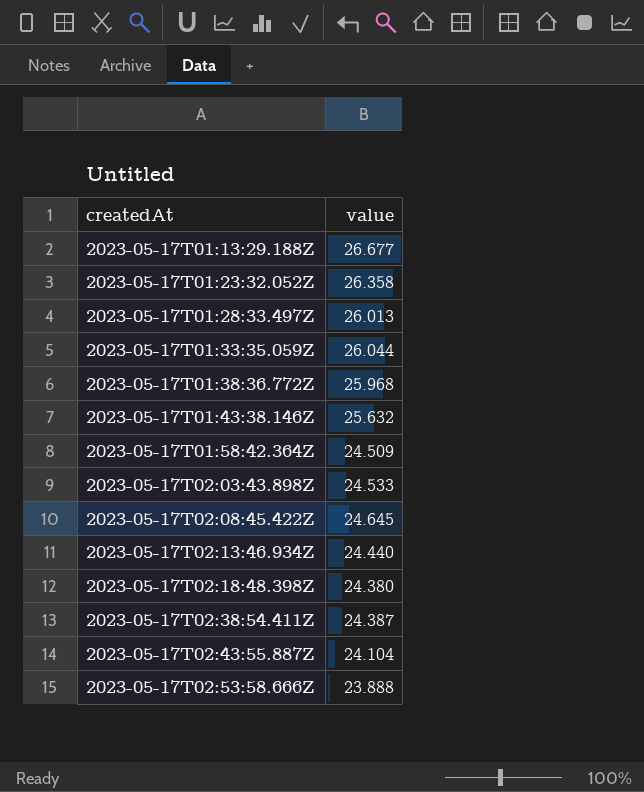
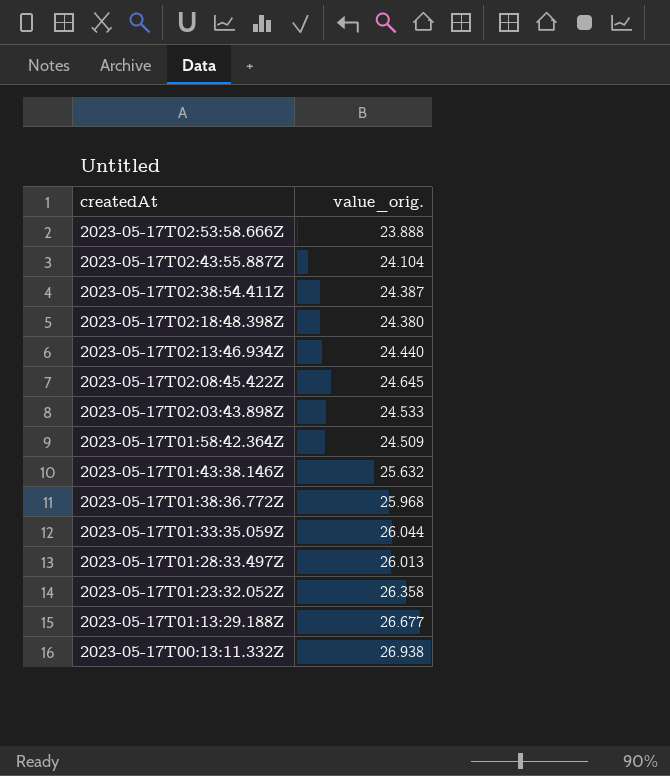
row order: createdAt ascending -> createdAt descending
column name: value -> value_orig.
row 2023-05-17T00:13:11.332Z: none -> 26.938

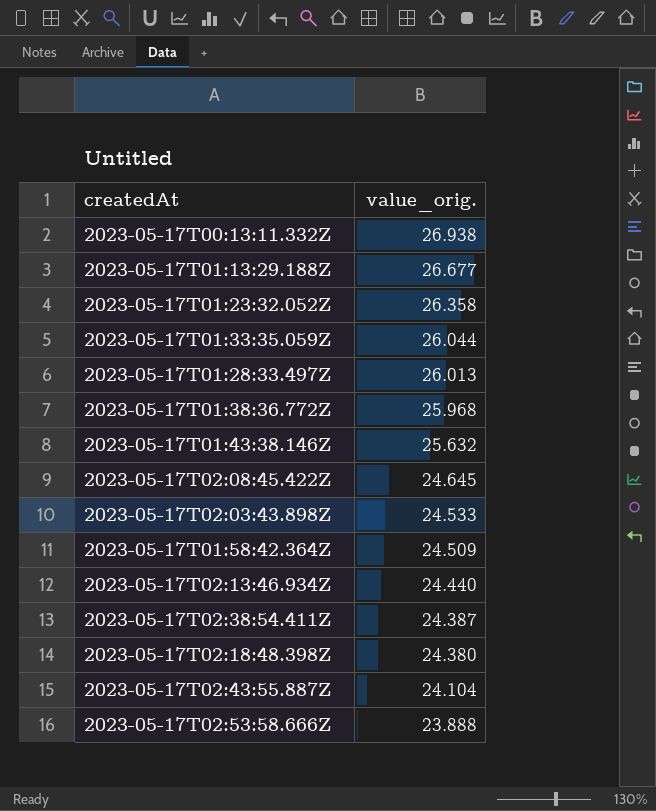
row order: createdAt descending -> value_orig. descending

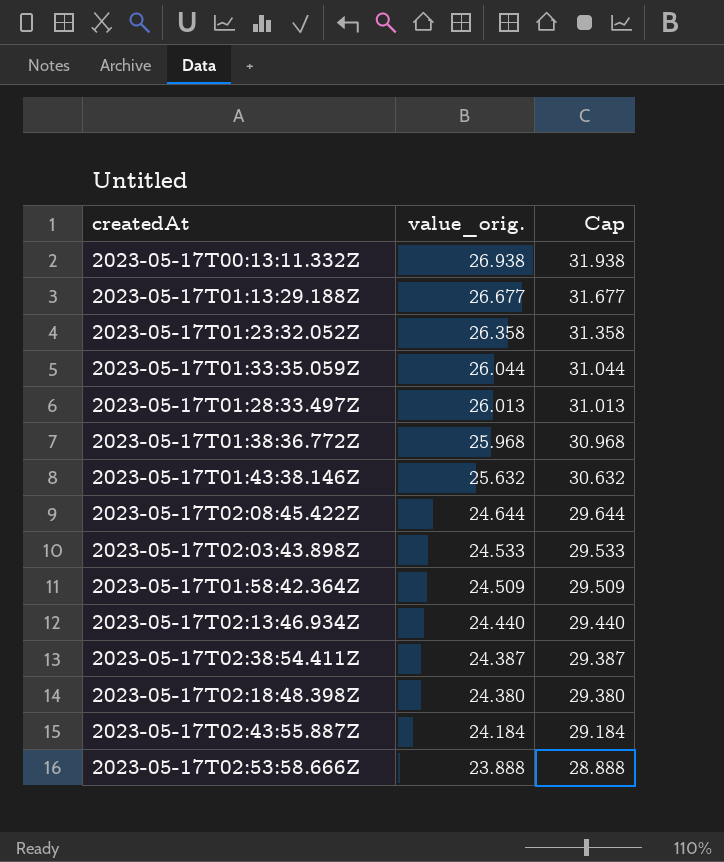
column Cap | formula: none -> [value_orig.] + 5
2023-05-17T02:08:45.422Z | value_orig.: 24.645 -> 24.644
2023-05-17T02:43:55.887Z | value_orig.: 24.104 -> 24.184

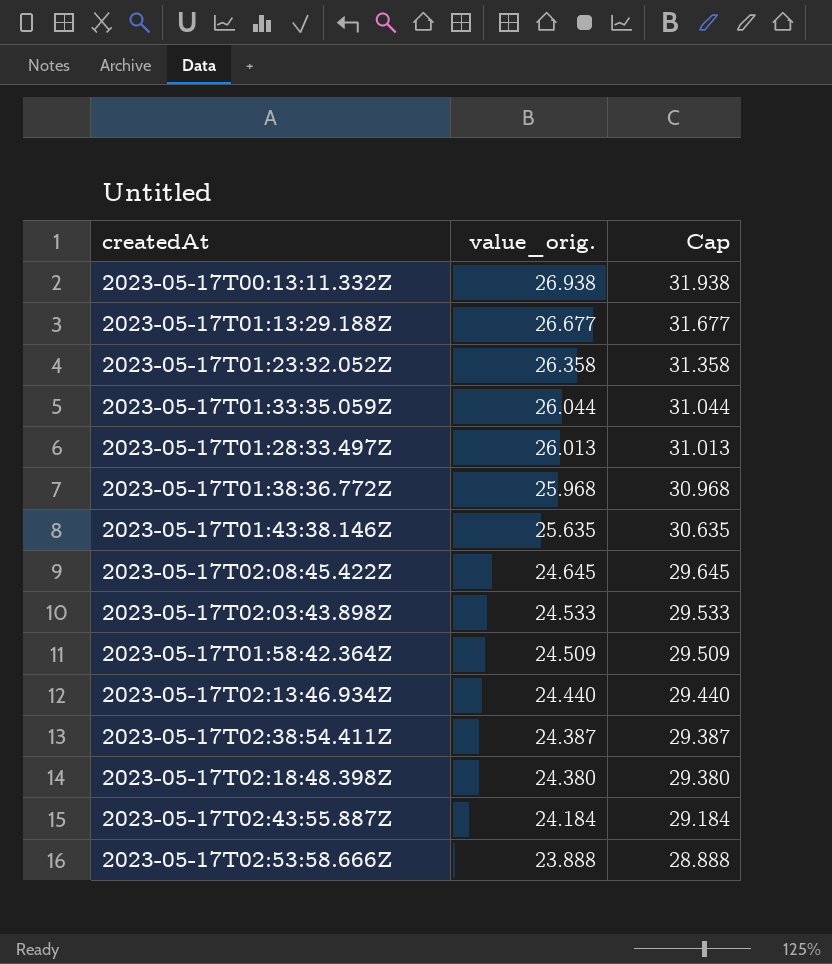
2023-05-17T01:43:38.146Z | value_orig.: 25.632 -> 25.635
2023-05-17T01:43:38.146Z | Cap: 30.632 -> 30.635
2023-05-17T02:08:45.422Z | value_orig.: 24.644 -> 24.645
2023-05-17T02:08:45.422Z | Cap: 29.644 -> 29.645

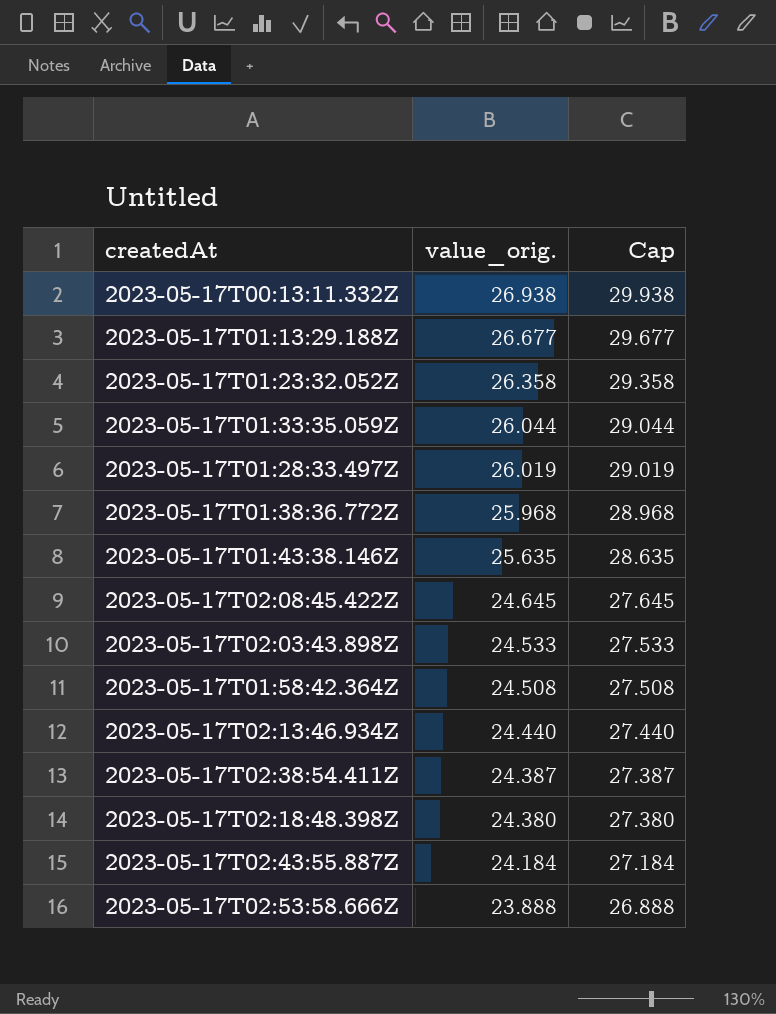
column Cap | formula: [value_orig.] + 5 -> [value_orig.] + 3
2023-05-17T01:28:33.497Z | value_orig.: 26.013 -> 26.019
2023-05-17T01:58:42.364Z | value_orig.: 24.509 -> 24.508

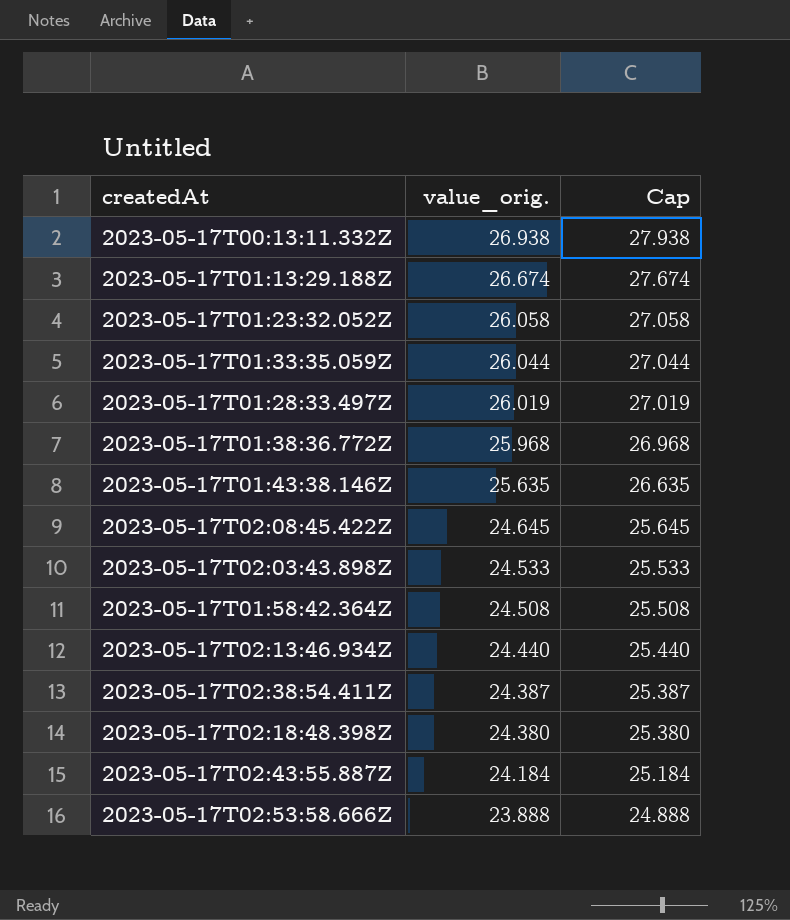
column Cap | formula: [value_orig.] + 3 -> [value_orig.] + 1
2023-05-17T01:13:29.188Z | value_orig.: 26.677 -> 26.674
2023-05-17T01:23:32.052Z | value_orig.: 26.358 -> 26.058

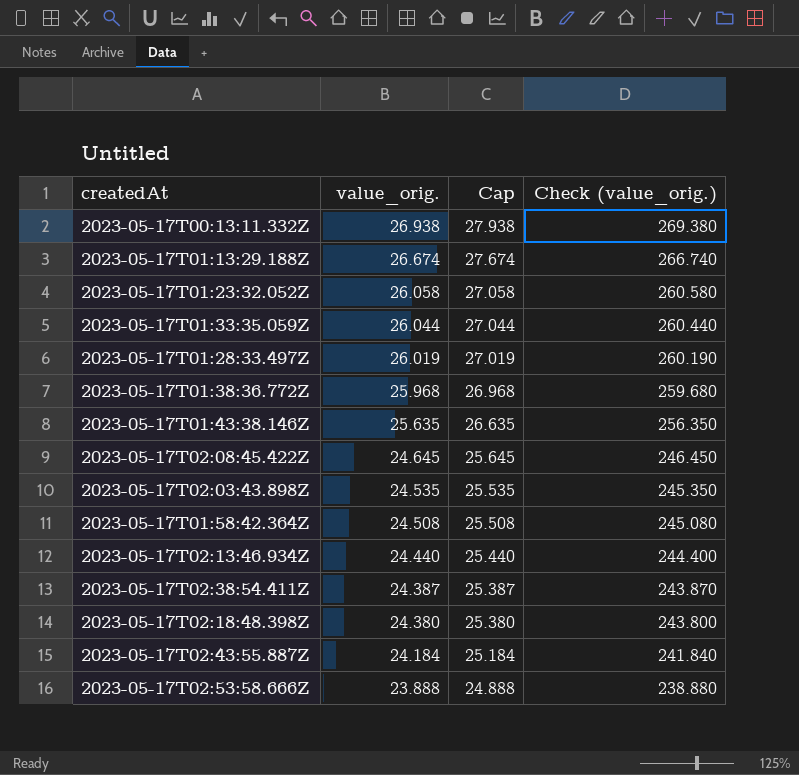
column Check (value_orig.) | formula: none -> [value_orig.] * 10
2023-05-17T02:03:43.898Z | value_orig.: 24.533 -> 24.535
2023-05-17T02:03:43.898Z | Cap: 25.533 -> 25.535

